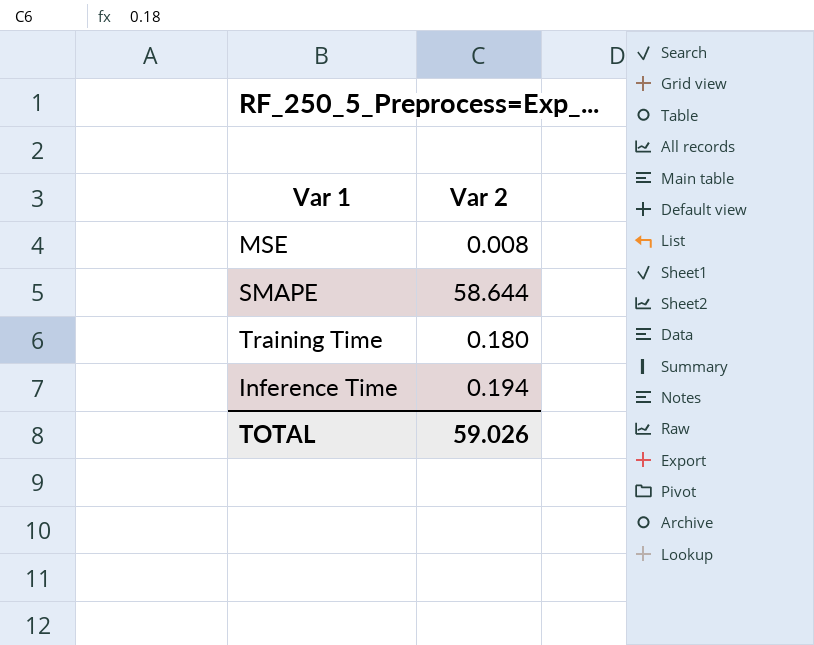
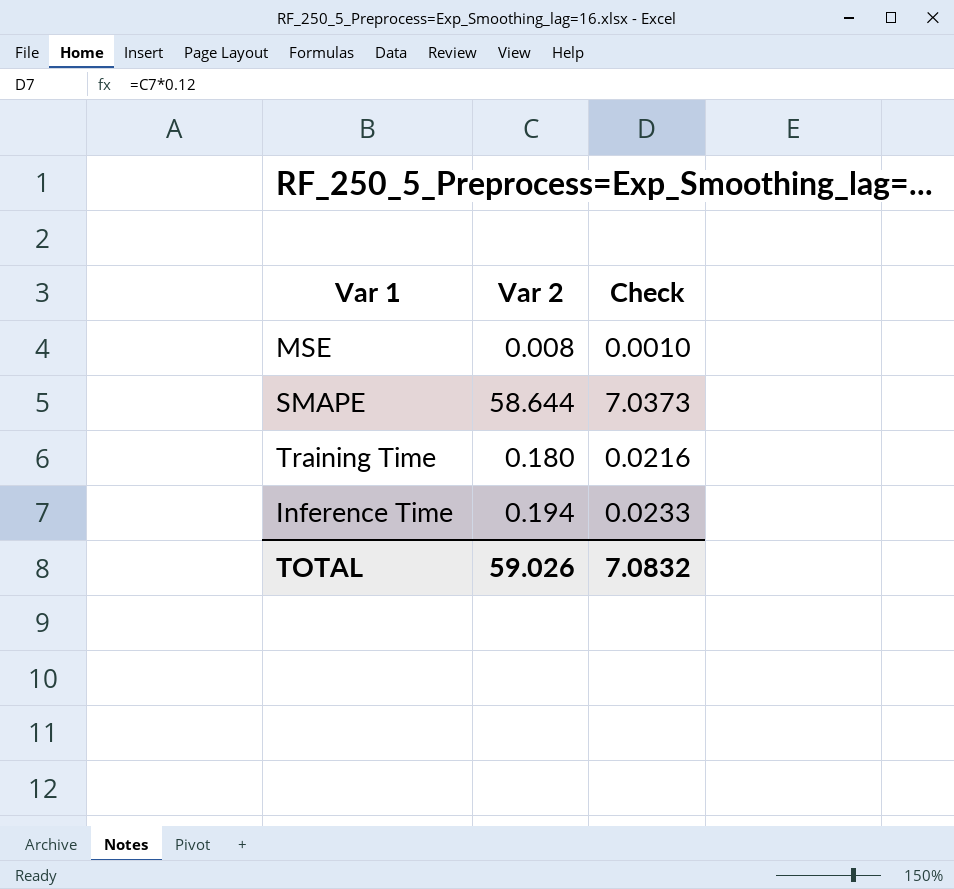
column Check | formula: none -> [Var 2] * 0.12

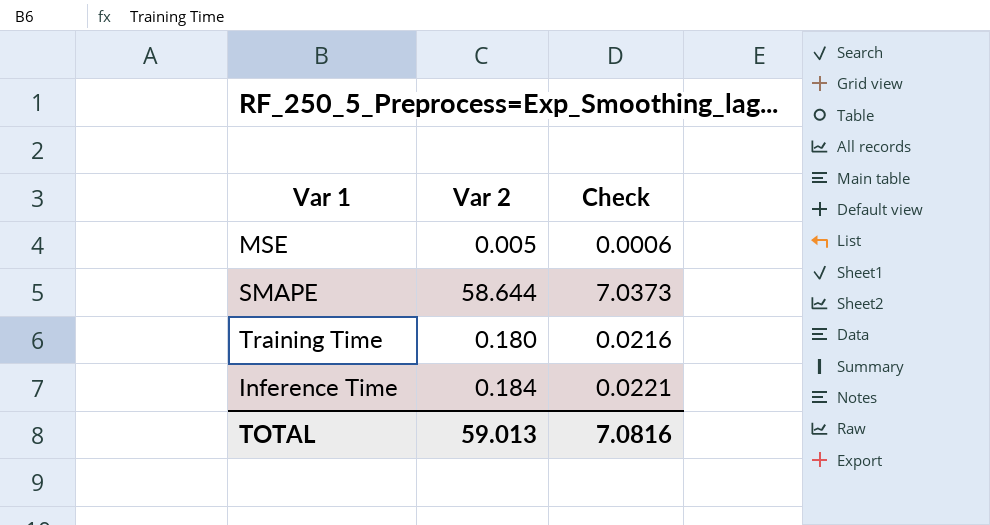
MSE | Var 2: 0.008 -> 0.005
MSE | Check: 0.0010 -> 0.0006
Inference Time | Var 2: 0.194 -> 0.184
Inference Time | Check: 0.0233 -> 0.0221
TOTAL | Var 2: 59.026 -> 59.013
TOTAL | Check: 7.0832 -> 7.0816

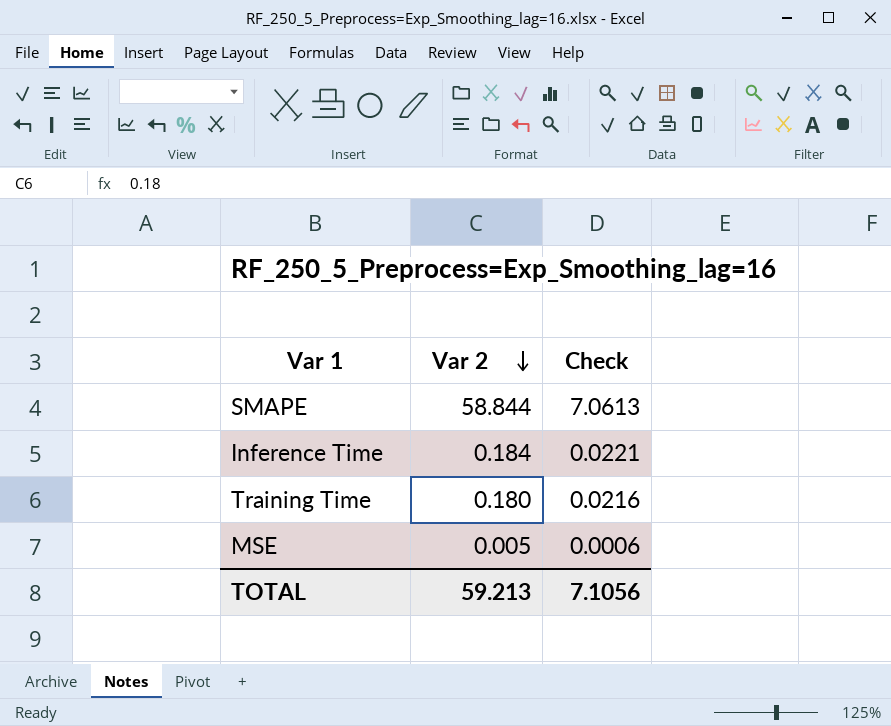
row order: none -> Var 2 descending
SMAPE | Var 2: 58.644 -> 58.844
SMAPE | Check: 7.0373 -> 7.0613
TOTAL | Var 2: 59.013 -> 59.213
TOTAL | Check: 7.0816 -> 7.1056

